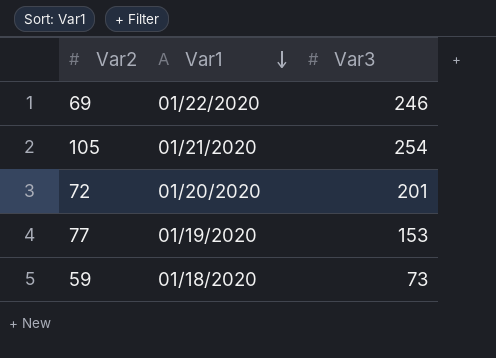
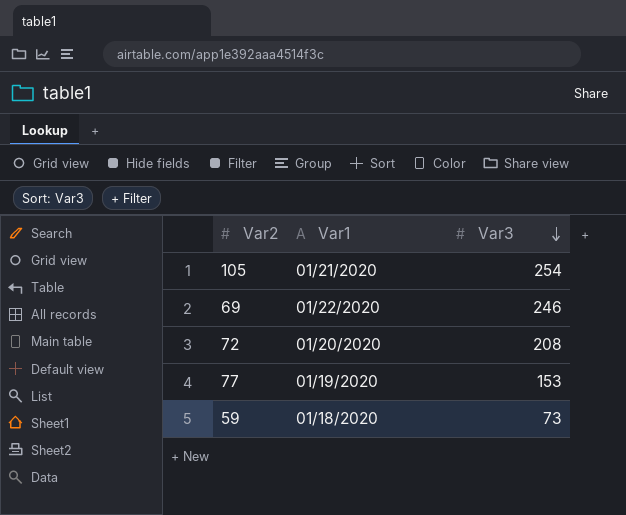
row order: Var1 descending -> Var3 descending
72 | Var3: 201 -> 208

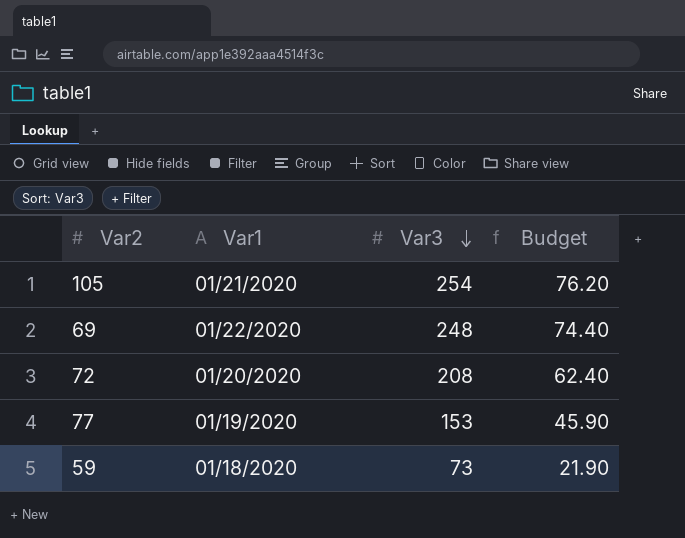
column Budget | formula: none -> [Var3] * 0.3
69 | Var3: 246 -> 248

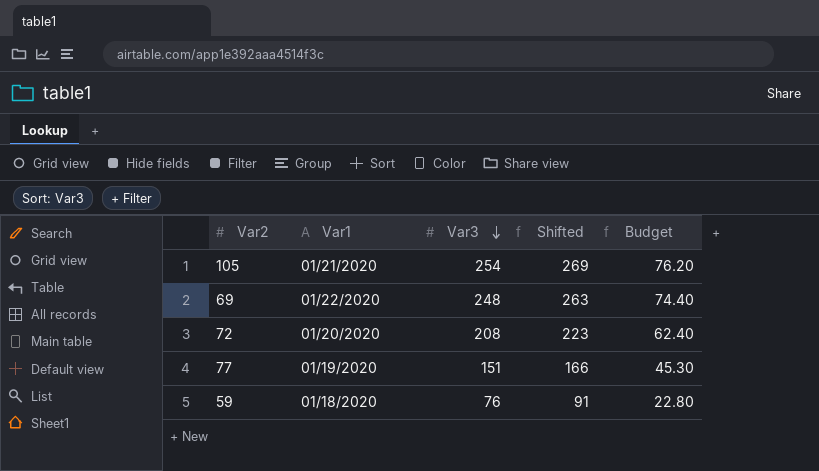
column Shifted | formula: none -> [Var3] + 15
77 | Var3: 153 -> 151
77 | Budget: 45.90 -> 45.30
59 | Var3: 73 -> 76
59 | Budget: 21.90 -> 22.80

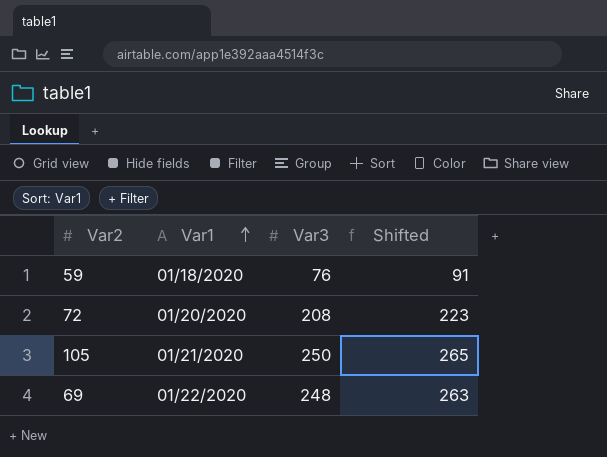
row order: Var3 descending -> Var1 ascending
column Budget | formula: [Var3] * 0.3 -> none
row 77: 01/19/2020 | 151 | 166 | 45.30 -> none
105 | Var3: 254 -> 250
105 | Shifted: 269 -> 265

